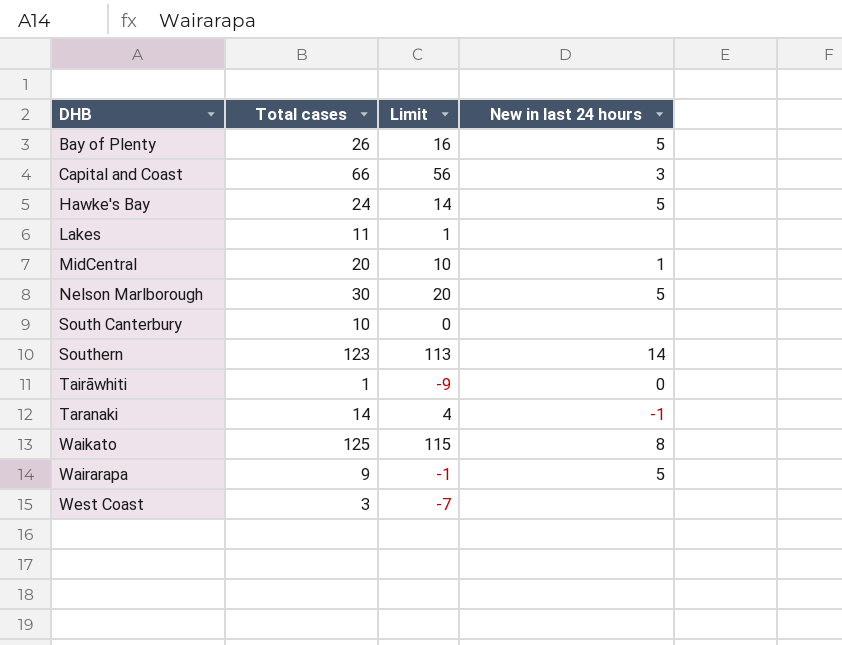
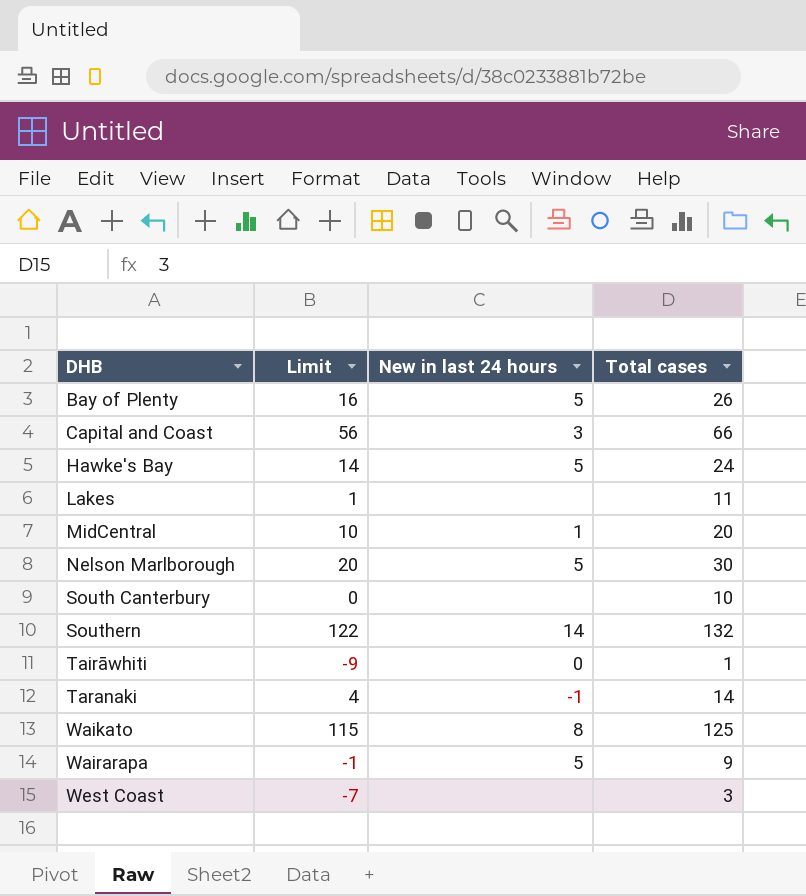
column Total cases | position: 2 -> 4
Southern | Limit: 113 -> 122
Southern | Total cases: 123 -> 132

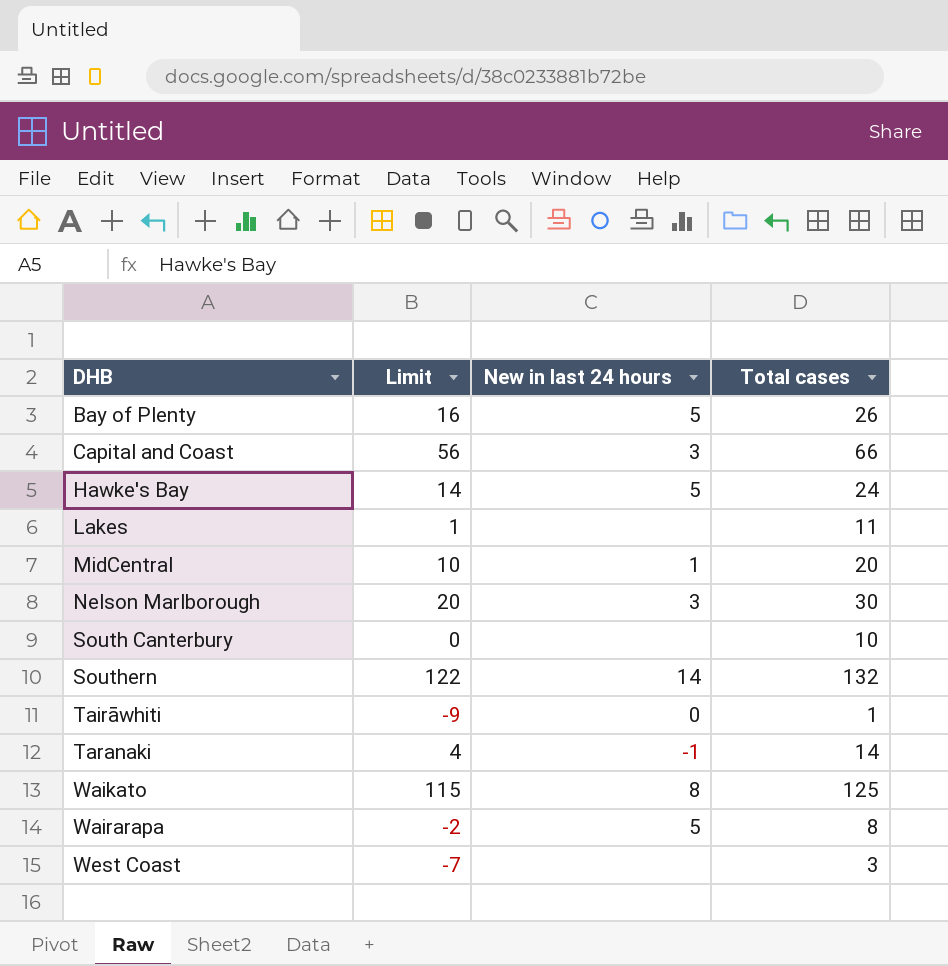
Nelson Marlborough | New in last 24 hours: 5 -> 3
Wairarapa | Limit: -1 -> -2
Wairarapa | Total cases: 9 -> 8

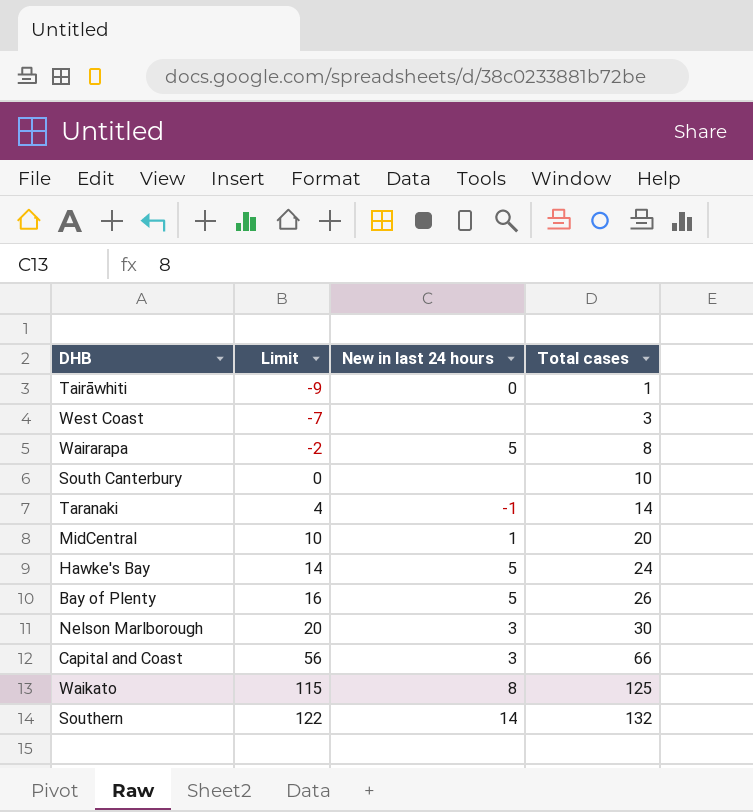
row order: DHB ascending -> Limit ascending
row Lakes: 1 | none | 11 -> none

